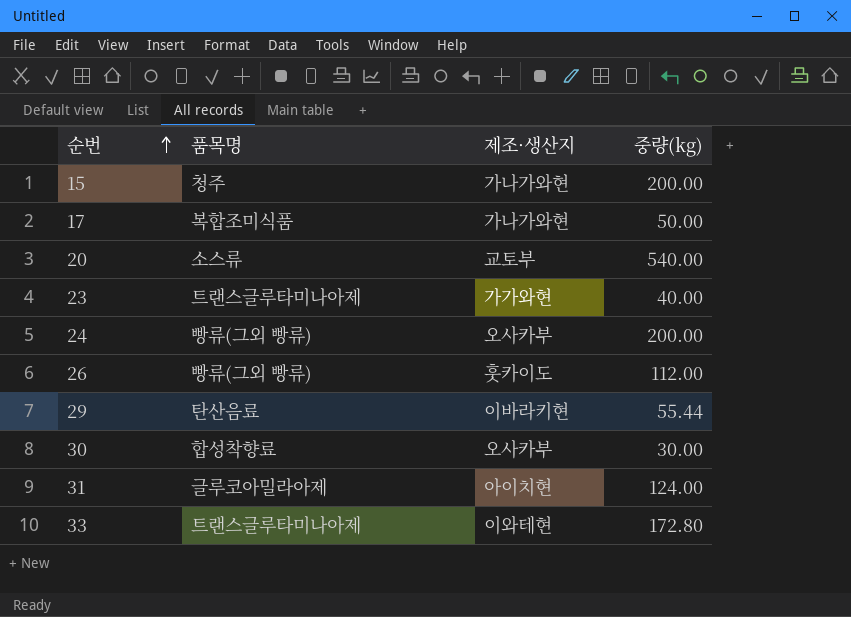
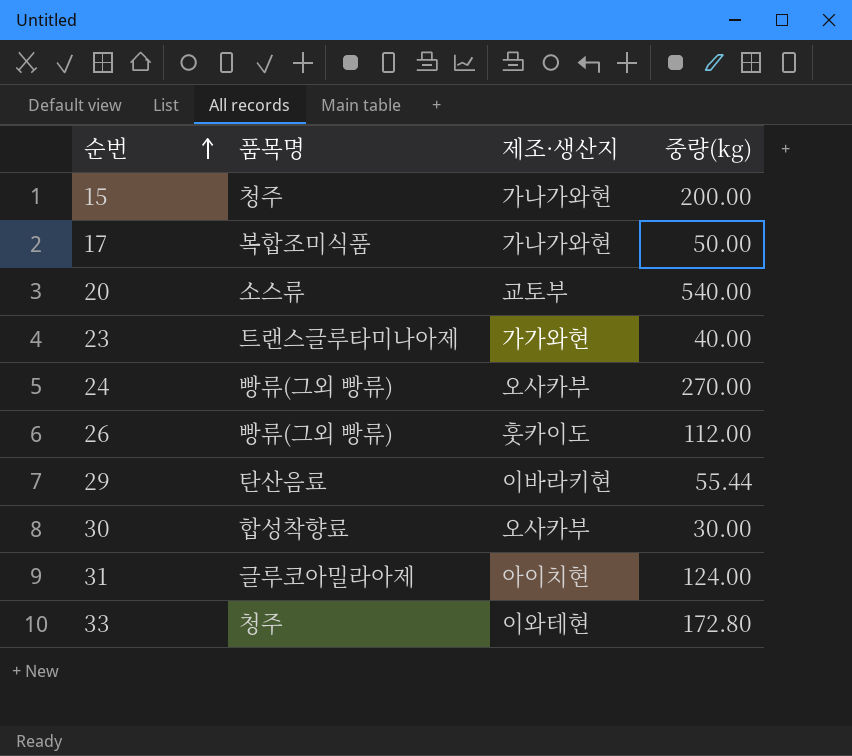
24 | 중량(kg): 200.00 -> 270.00
33 | 품목명: 트랜스글루타미나아제 -> 청주

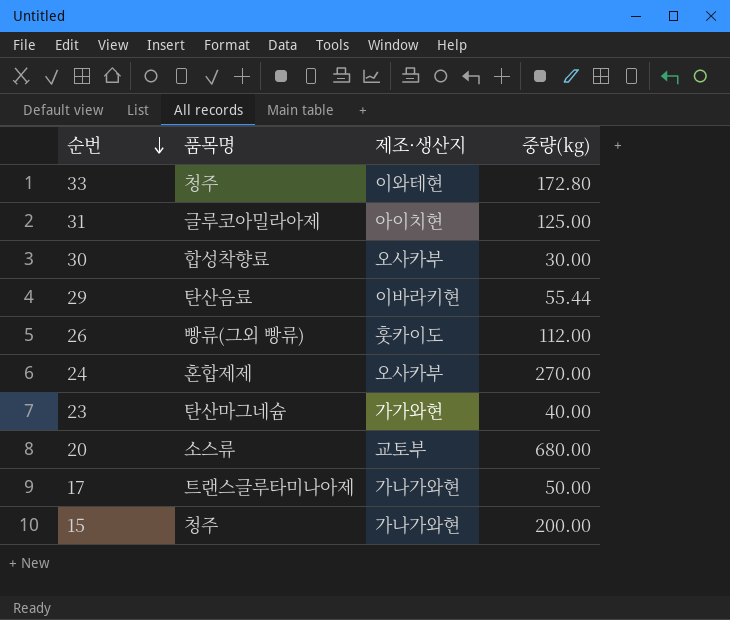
row order: 순번 ascending -> 순번 descending
31 | 중량(kg): 124.00 -> 125.00
24 | 품목명: 빵류(그외 빵류) -> 혼합제제
23 | 품목명: 트랜스글루타미나아제 -> 탄산마그네슘
20 | 중량(kg): 540.00 -> 680.00
17 | 품목명: 복합조미식품 -> 트랜스글루타미나아제

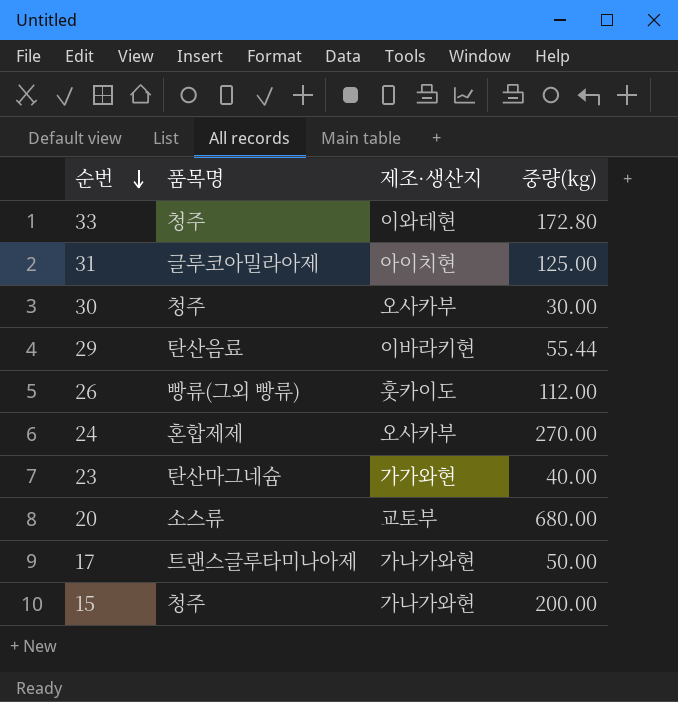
30 | 품목명: 합성착향료 -> 청주

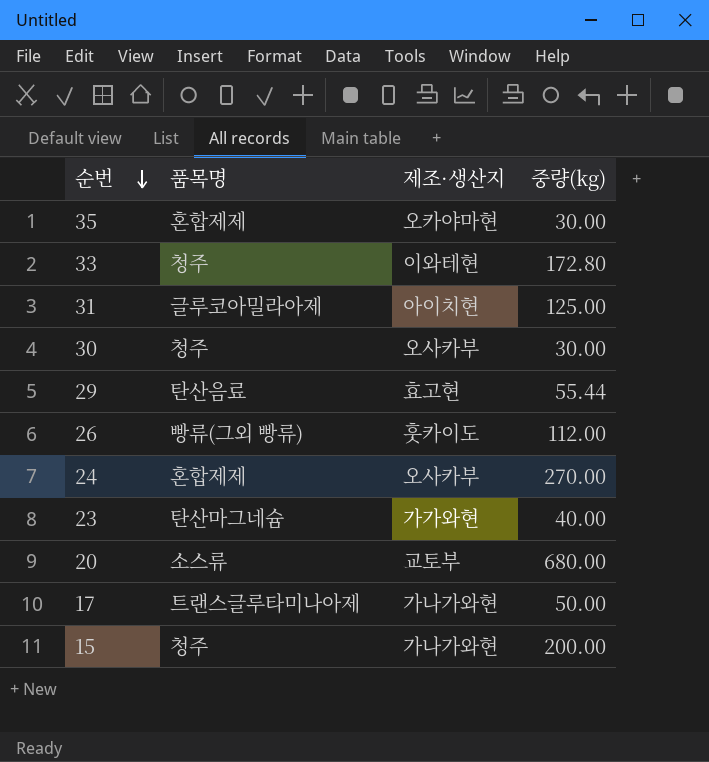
row 35: none -> 혼합제제 | 오카야마현 | 30.00
29 | 제조·생산지: 이바라키현 -> 효고현

